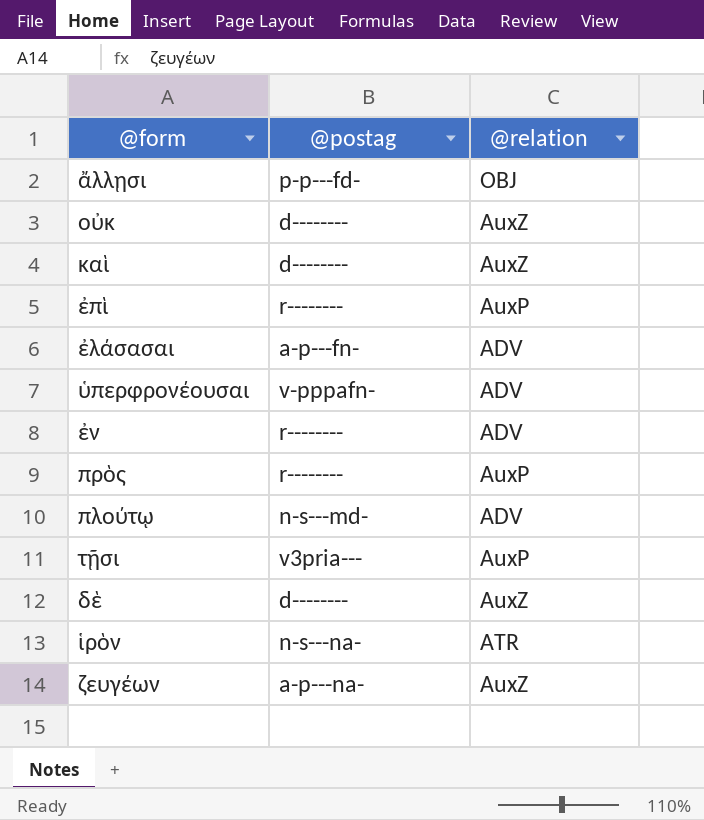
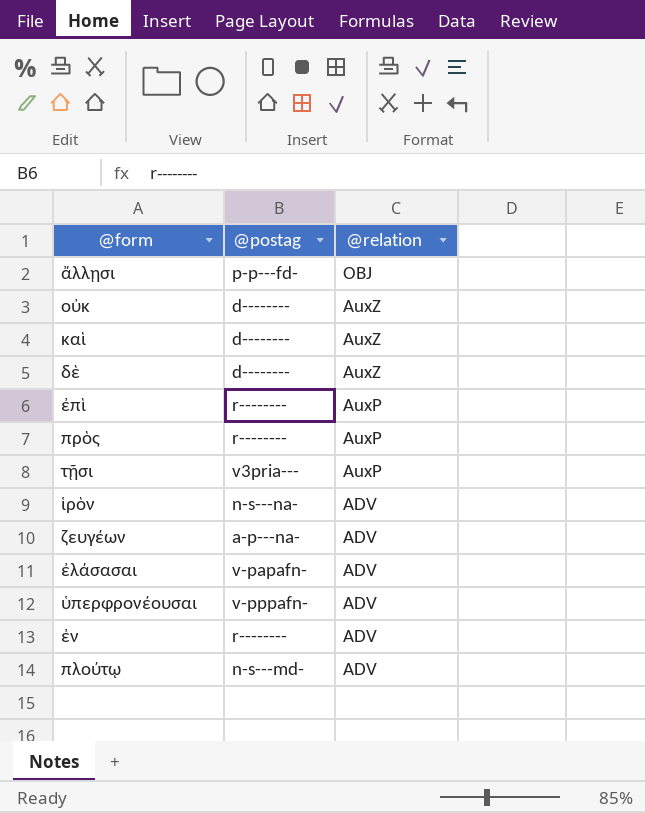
row order: none -> @relation descending
ἱρὸν | @relation: ATR -> ADV
ζευγέων | @relation: AuxZ -> ADV
ἐλάσασαι | @postag: a-p---fn- -> v-papafn-

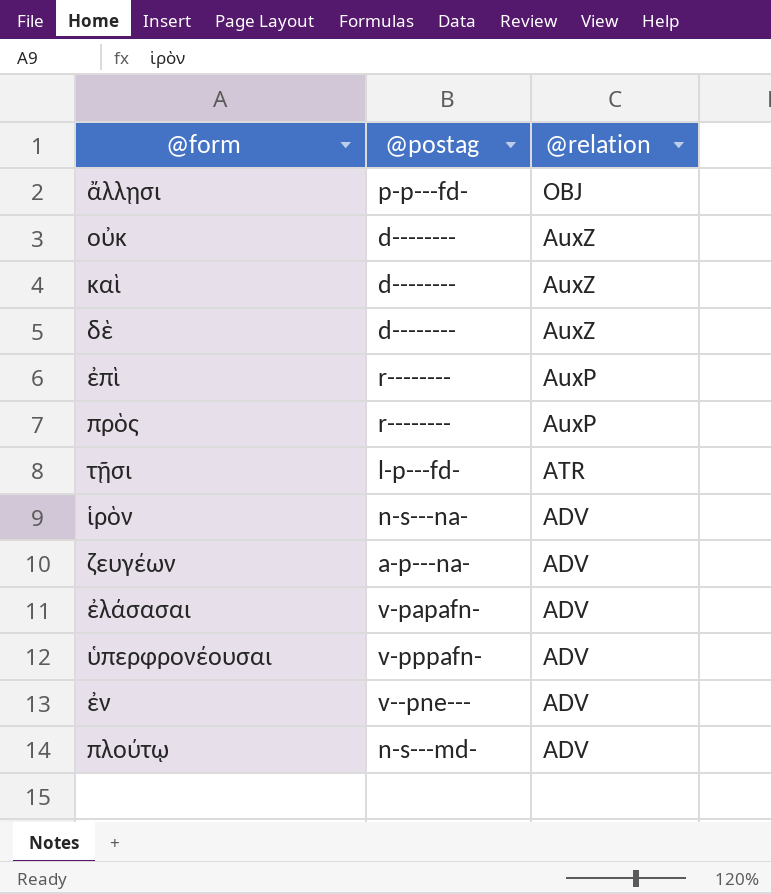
τῇσι | @postag: v3pria--- -> l-p---fd-
τῇσι | @relation: AuxP -> ATR
ἐν | @postag: r-------- -> v--pne---

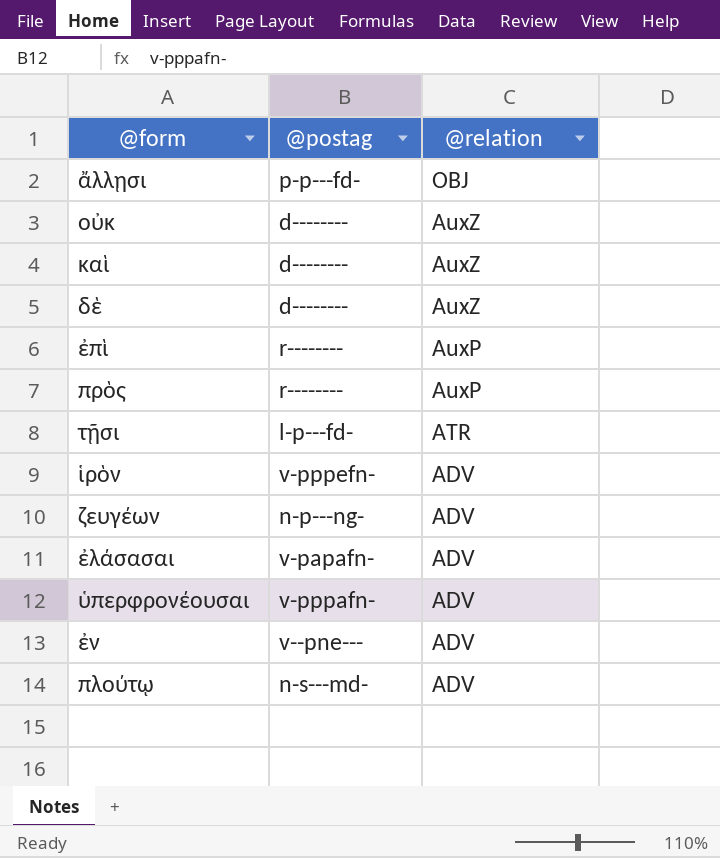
ἱρὸν | @postag: n-s---na- -> v-pppefn-
ζευγέων | @postag: a-p---na- -> n-p---ng-

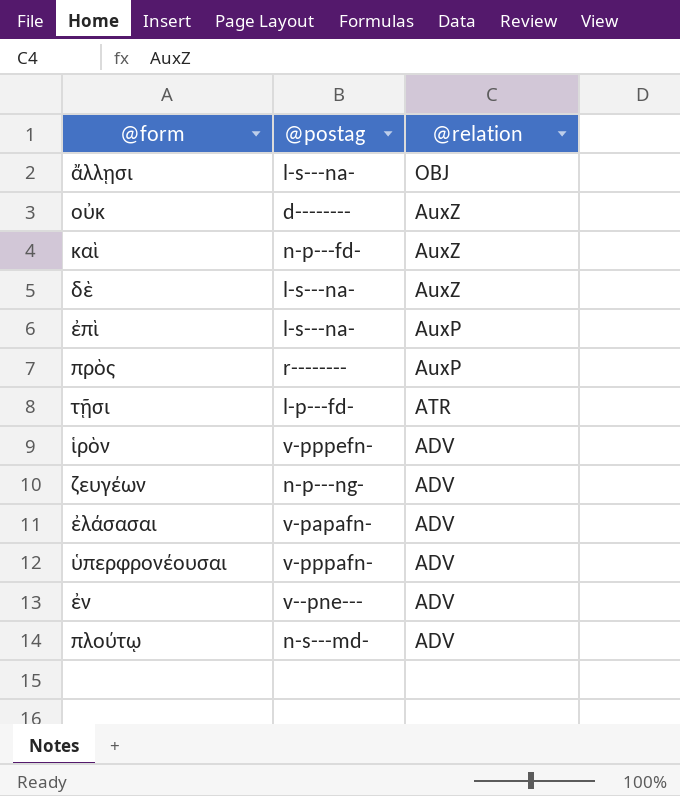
ἄλλῃσι | @postag: p-p---fd- -> l-s---na-
καὶ | @postag: d-------- -> n-p---fd-
δὲ | @postag: d-------- -> l-s---na-
ἐπὶ | @postag: r-------- -> l-s---na-

